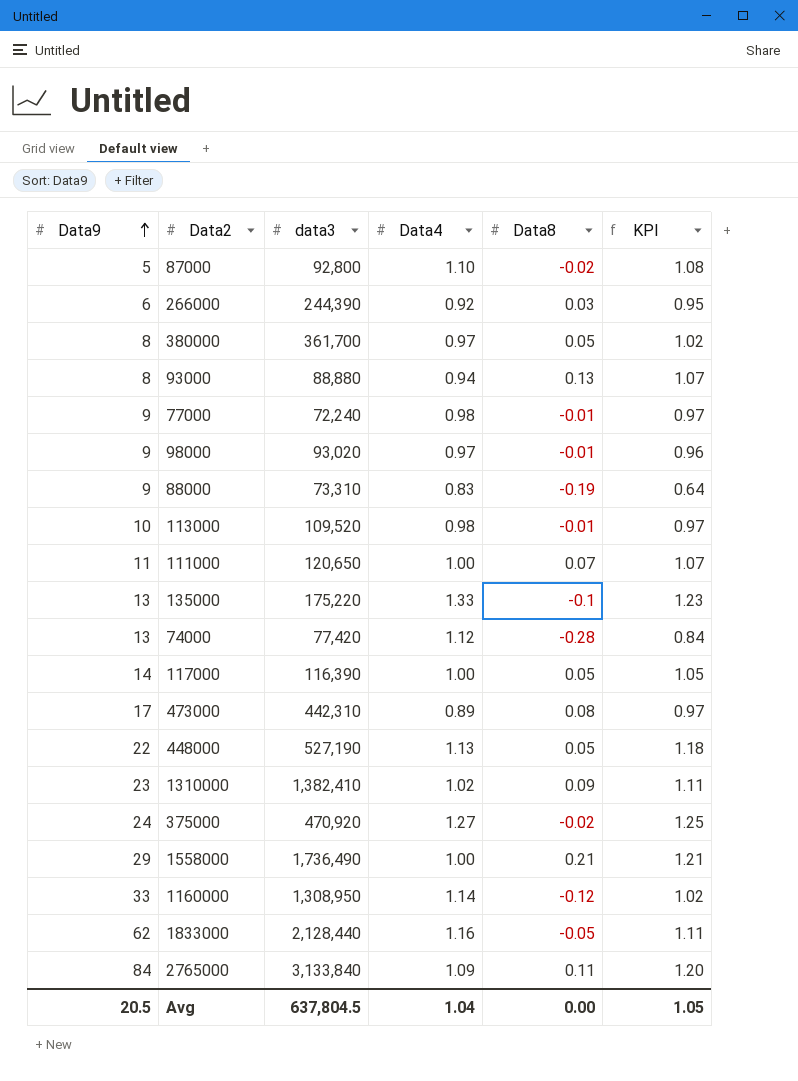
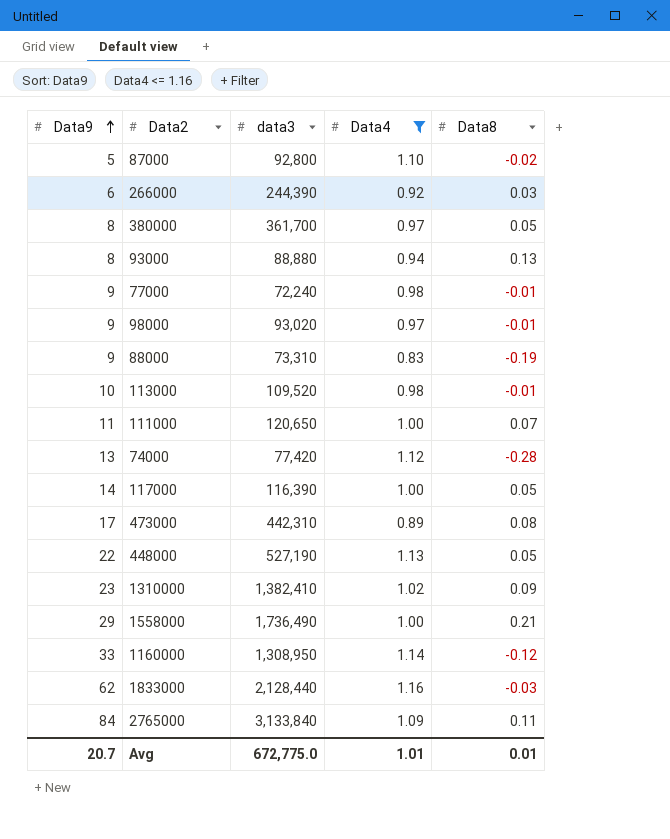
filter: none -> Data4 <= 1.16
column KPI | formula: [Data4] + [Data8] -> none
1833000 | Data8: -0.05 -> -0.03
Avg | Data9: 20.5 -> 20.7
Avg | data3: 637,804.5 -> 672,775.0
Avg | Data4: 1.04 -> 1.01
Avg | Data8: 0.00 -> 0.01

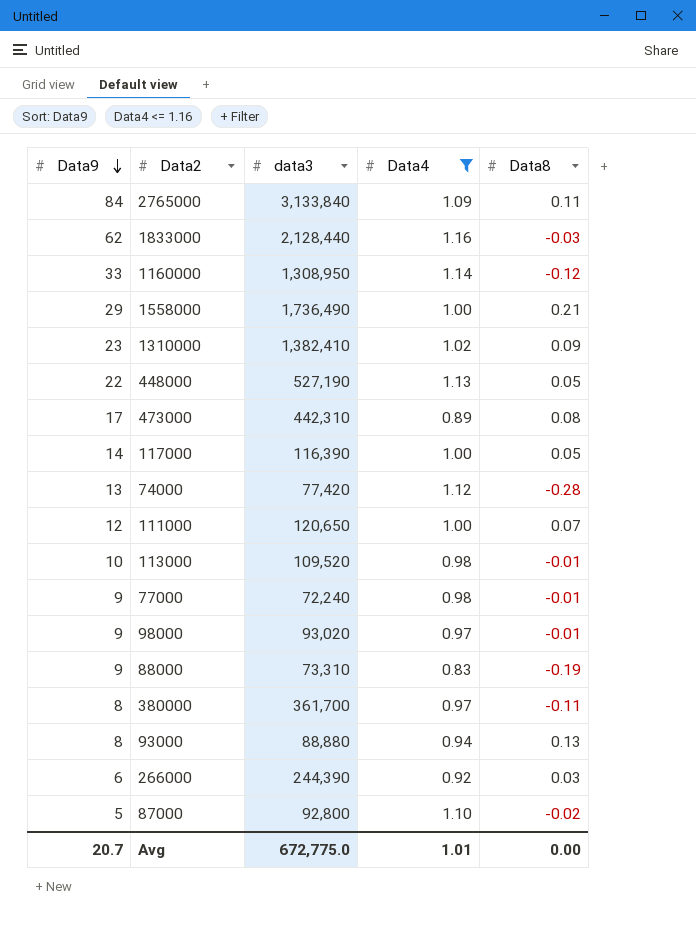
row order: Data9 ascending -> Data9 descending
111000 | Data9: 11 -> 12
380000 | Data8: 0.05 -> -0.11
Avg | Data8: 0.01 -> 0.00

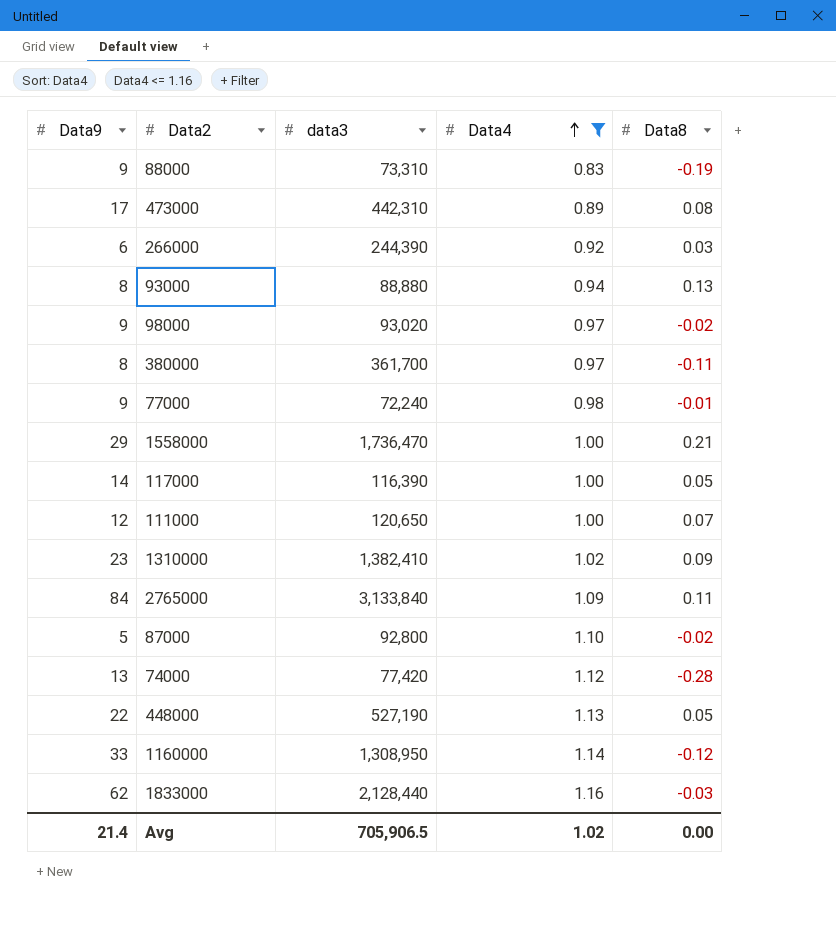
row order: Data9 descending -> Data4 ascending
row 113000: 10 | 109,520 | 0.98 | -0.01 -> none
98000 | Data8: -0.01 -> -0.02
1558000 | data3: 1,736,490 -> 1,736,470
Avg | Data9: 20.7 -> 21.4
Avg | data3: 672,775.0 -> 705,906.5
Avg | Data4: 1.01 -> 1.02

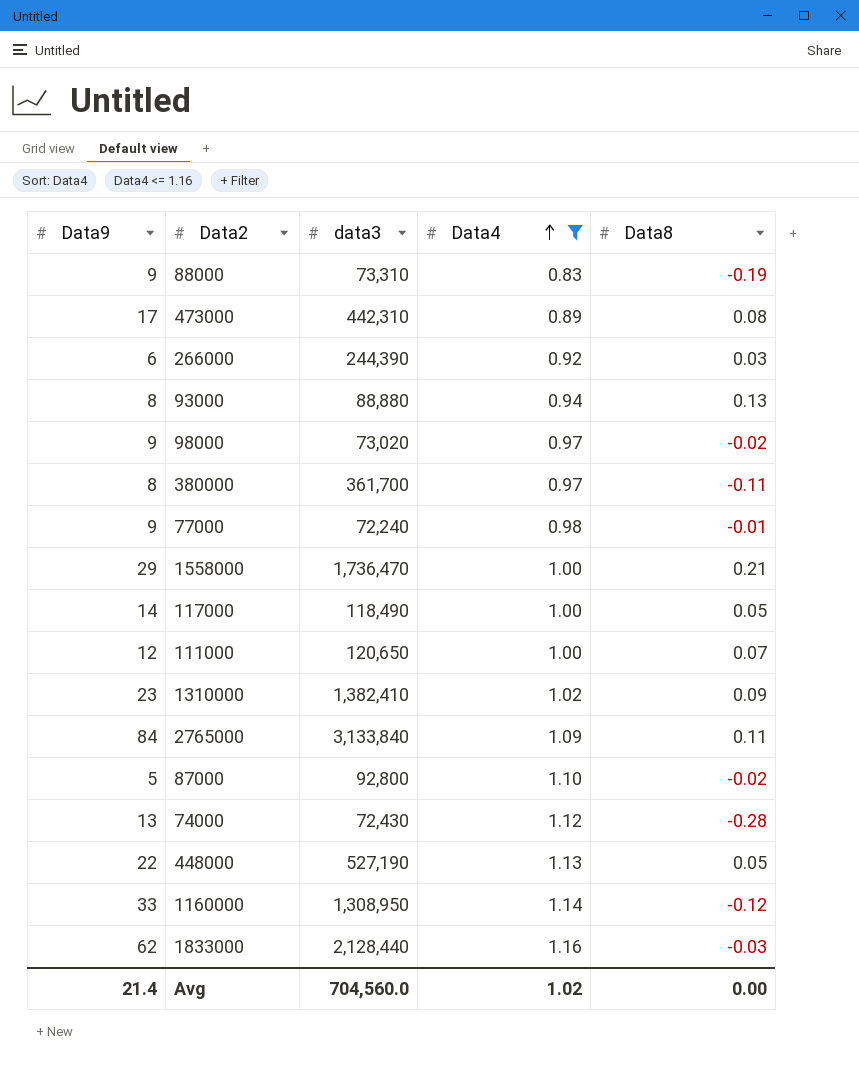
98000 | data3: 93,020 -> 73,020
117000 | data3: 116,390 -> 118,490
74000 | data3: 77,420 -> 72,430
Avg | data3: 705,906.5 -> 704,560.0

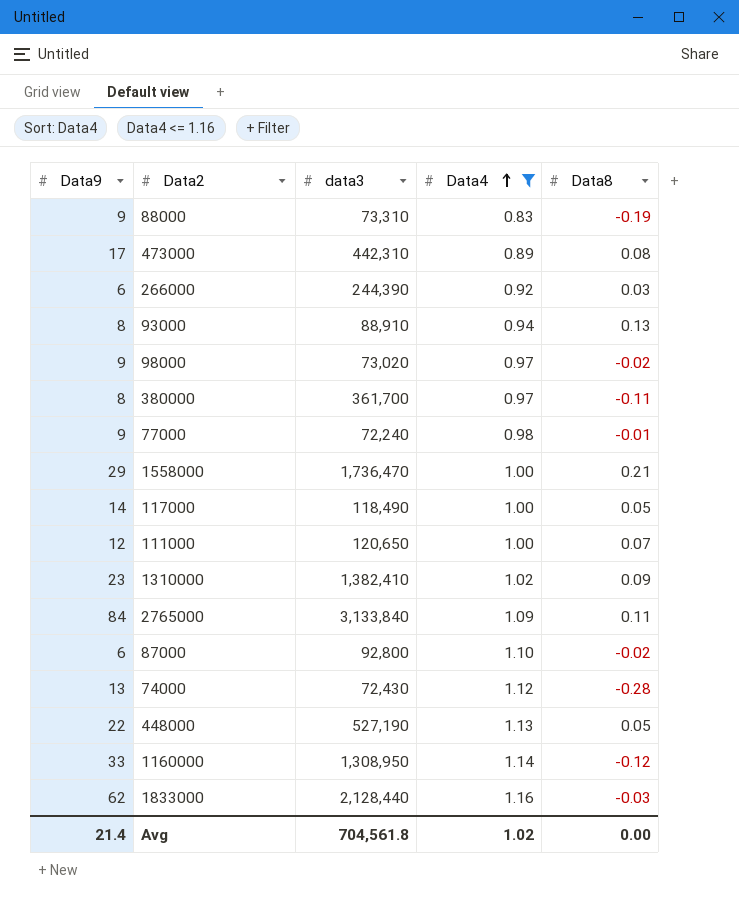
93000 | data3: 88,880 -> 88,910
87000 | Data9: 5 -> 6
Avg | data3: 704,560.0 -> 704,561.8

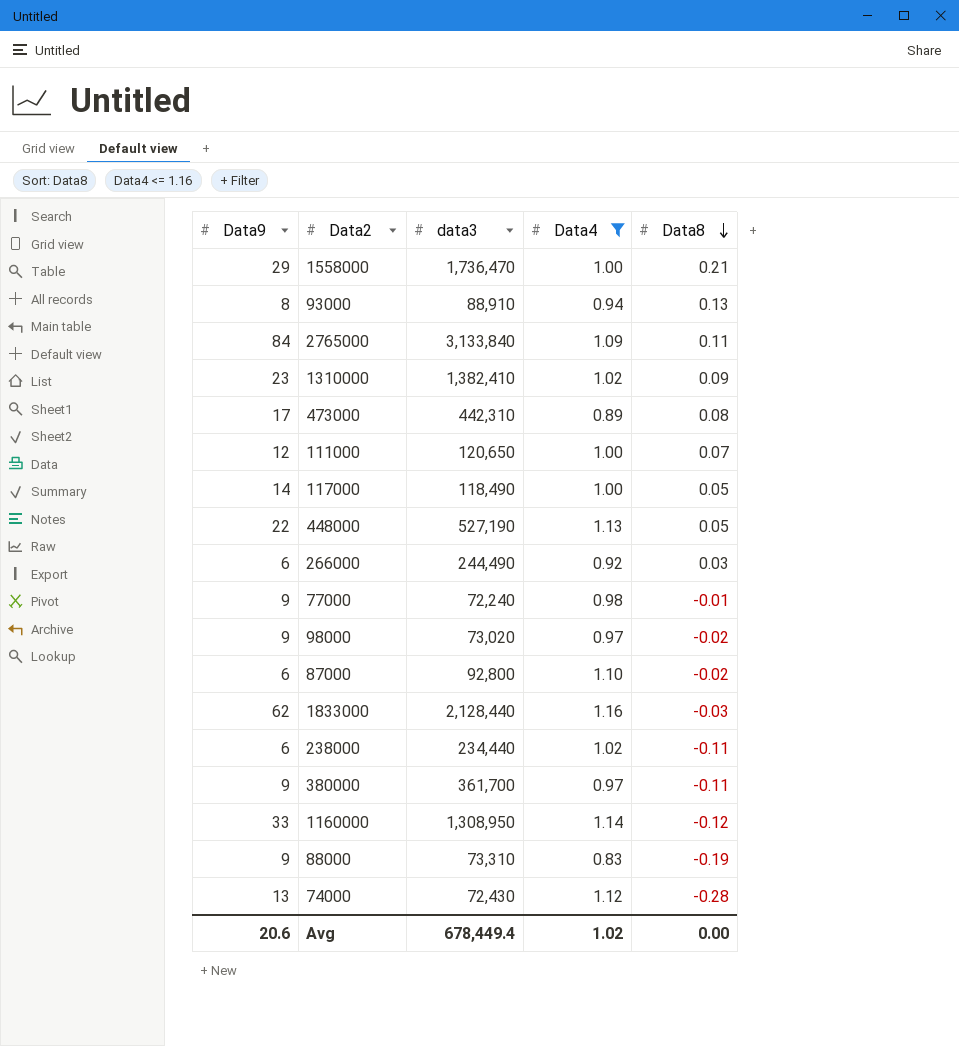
row order: Data4 ascending -> Data8 descending
266000 | data3: 244,390 -> 244,490
row 238000: none -> 6 | 234,440 | 1.02 | -0.11
380000 | Data9: 8 -> 9
Avg | Data9: 21.4 -> 20.6
Avg | data3: 704,561.8 -> 678,449.4

